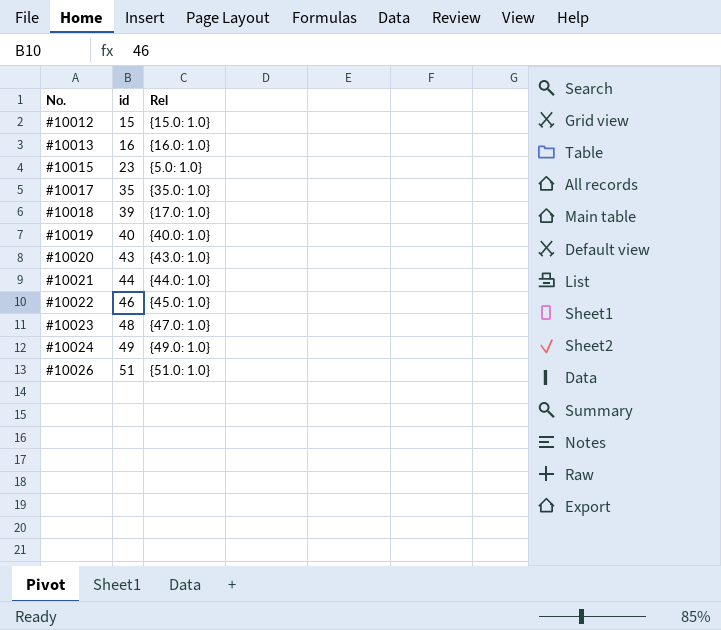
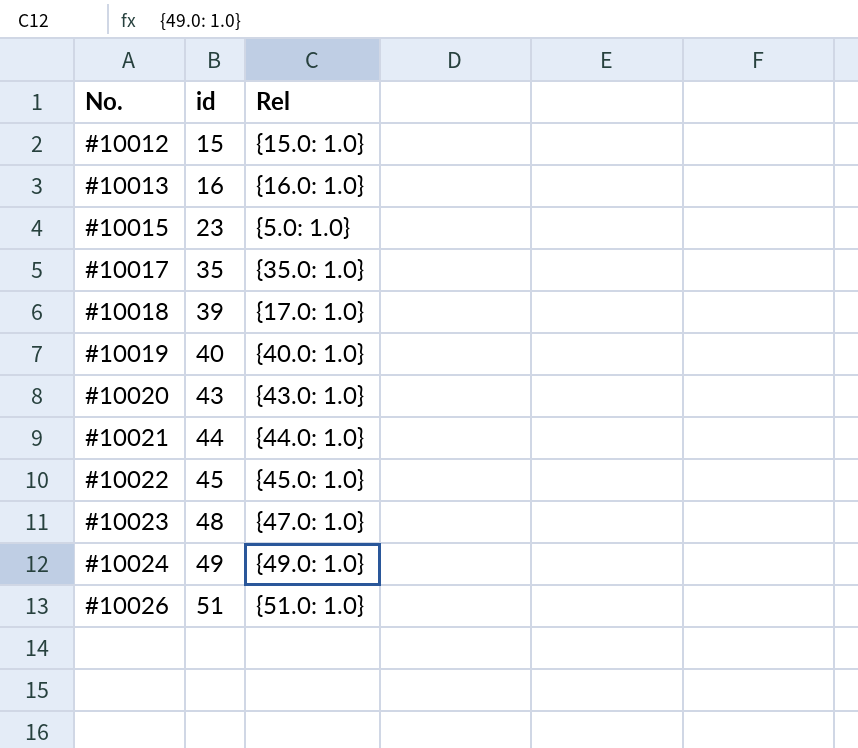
#10022 | id: 46 -> 45

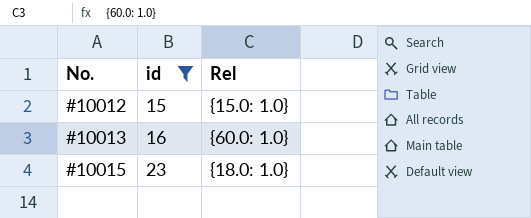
filter: none -> id <= 23
#10013 | Rel: {16.0: 1.0} -> {60.0: 1.0}
#10015 | Rel: {5.0: 1.0} -> {18.0: 1.0}

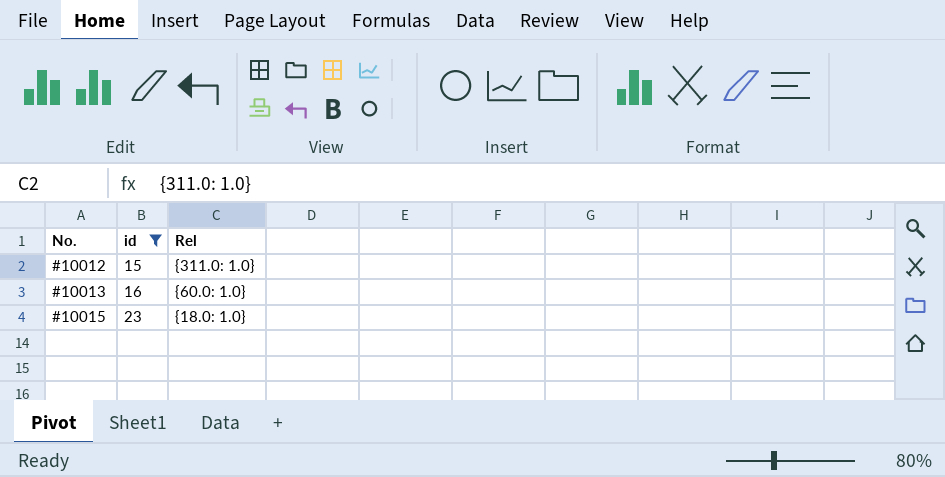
#10012 | Rel: {15.0: 1.0} -> {311.0: 1.0}

